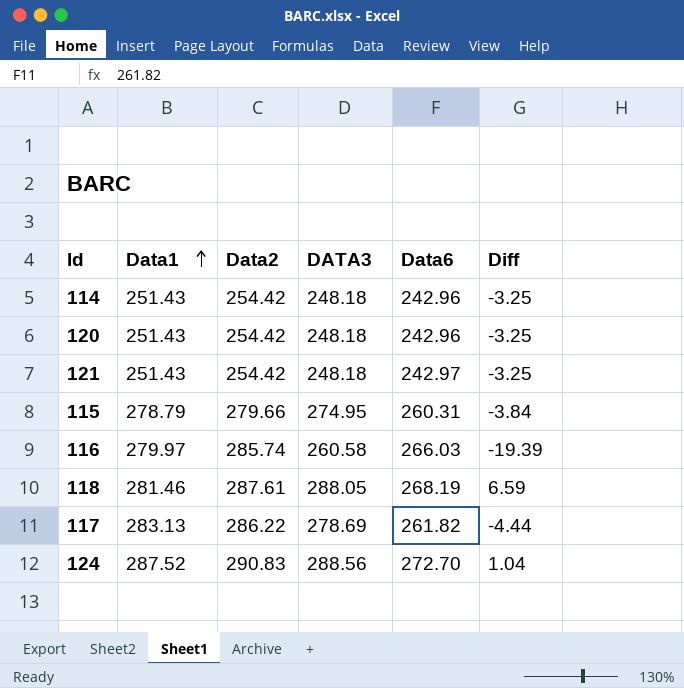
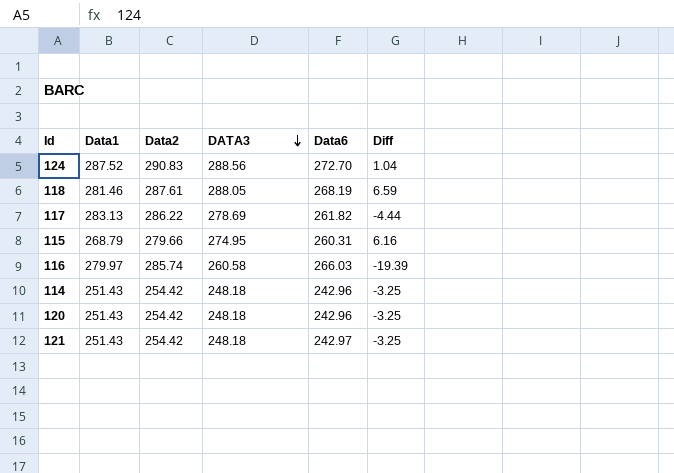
row order: Data1 ascending -> DATA3 descending
115 | Data1: 278.79 -> 268.79
115 | Diff: -3.84 -> 6.16

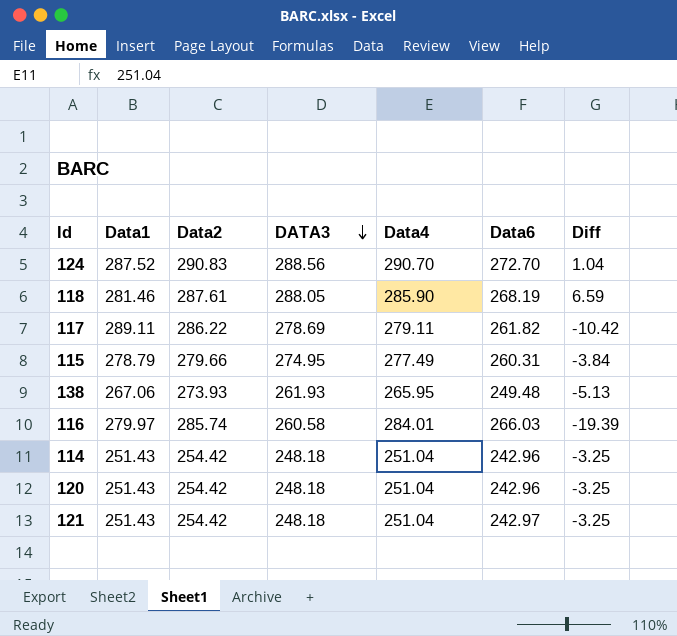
column Data4 | position: none -> 5
117 | Data1: 283.13 -> 289.11
117 | Diff: -4.44 -> -10.42
115 | Data1: 268.79 -> 278.79
115 | Diff: 6.16 -> -3.84
row 138: none -> 267.06 | 273.93 | 261.93 | 265.95 | 249.48 | -5.13

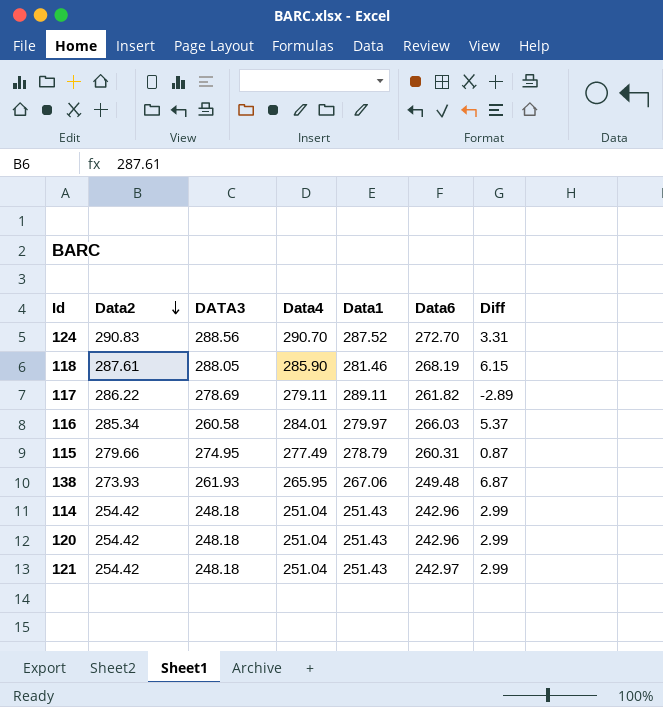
row order: DATA3 descending -> Data2 descending
column Data1 | position: 2 -> 5
column Diff | formula: [DATA3] - [Data1] -> [Data2] - [Data1]
116 | Data2: 285.74 -> 285.34

